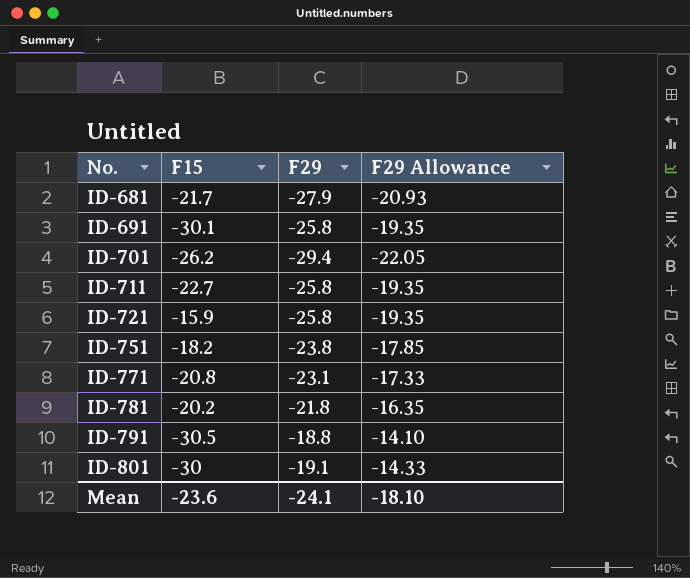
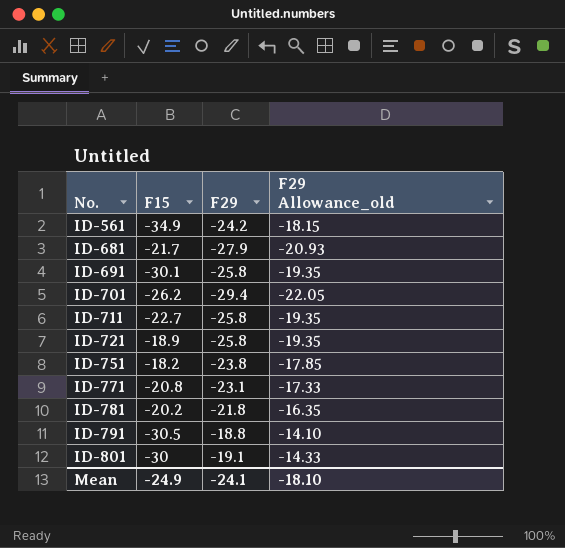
column name: F29 Allowance -> F29 Allowance_old
row ID-561: none -> -34.9 | -24.2 | -18.15
ID-721 | F15: -15.9 -> -18.9
Mean | F15: -23.6 -> -24.9

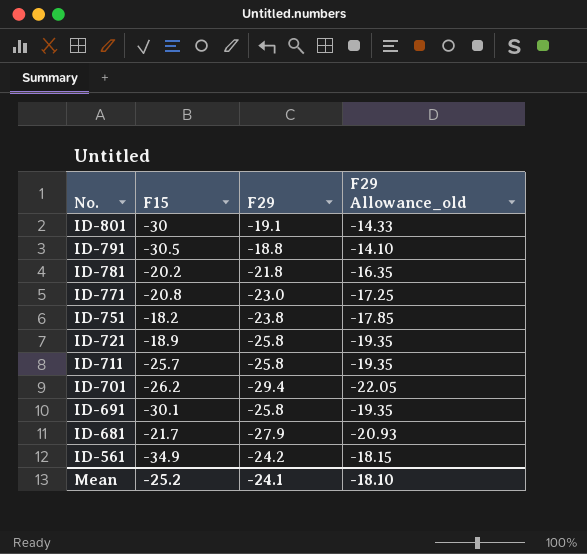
row order: No. ascending -> No. descending
ID-771 | F29: -23.1 -> -23.0
ID-771 | F29 Allowance_old: -17.33 -> -17.25
ID-711 | F15: -22.7 -> -25.7
Mean | F15: -24.9 -> -25.2

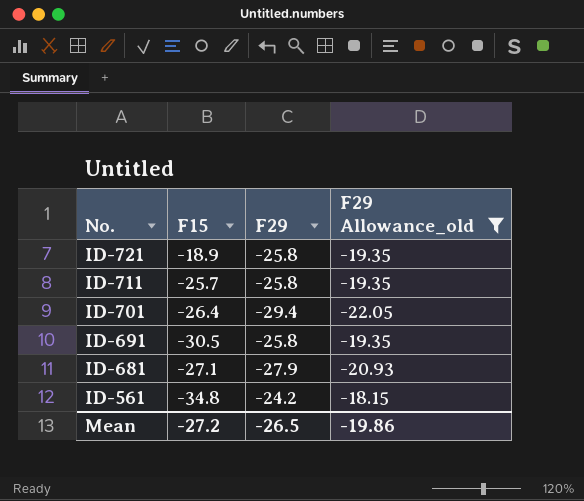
filter: none -> F29 Allowance_old <= -18.15
ID-701 | F15: -26.2 -> -26.4
ID-691 | F15: -30.1 -> -30.5
ID-681 | F15: -21.7 -> -27.1
ID-561 | F15: -34.9 -> -34.8
Mean | F15: -25.2 -> -27.2
Mean | F29: -24.1 -> -26.5
Mean | F29 Allowance_old: -18.10 -> -19.86

